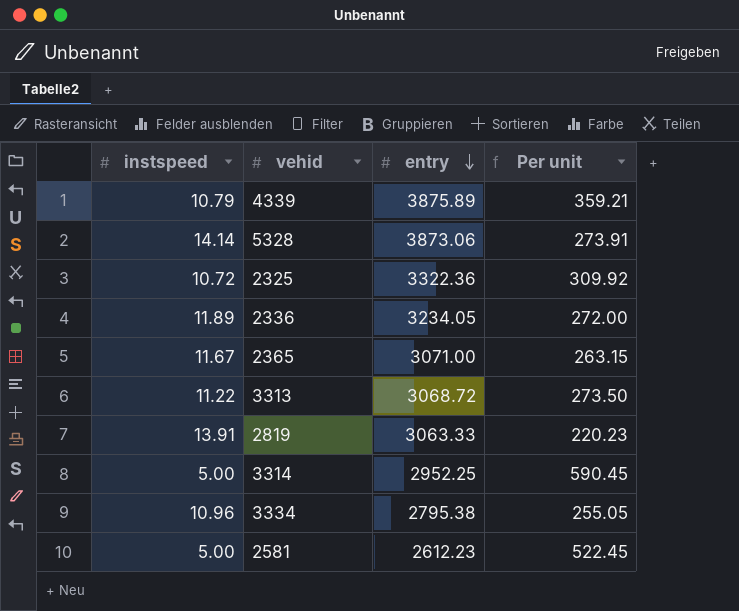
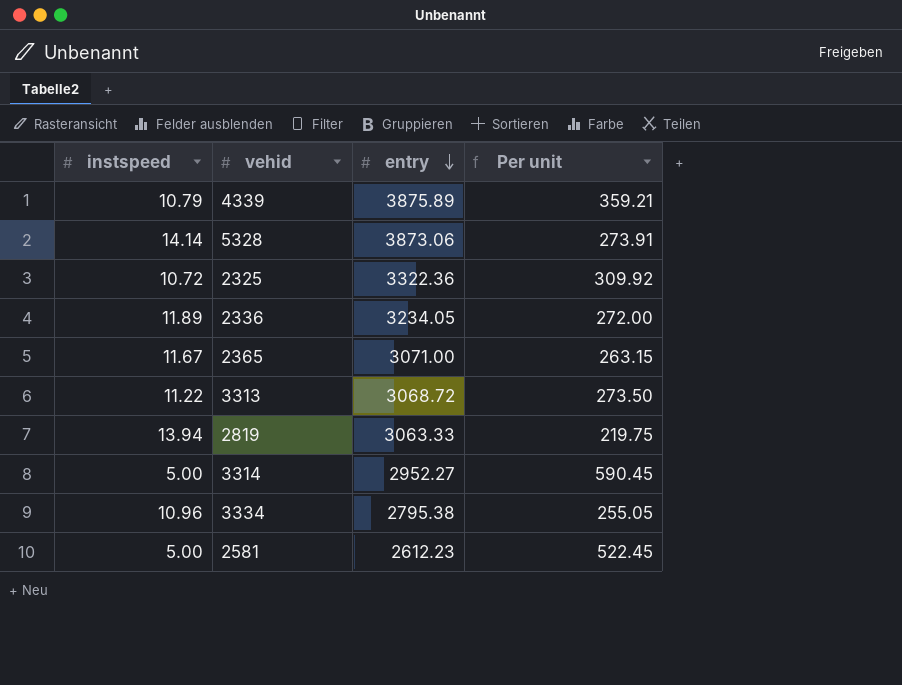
2819 | instspeed: 13.91 -> 13.94
2819 | Per unit: 220.23 -> 219.75
3314 | entry: 2952.25 -> 2952.27

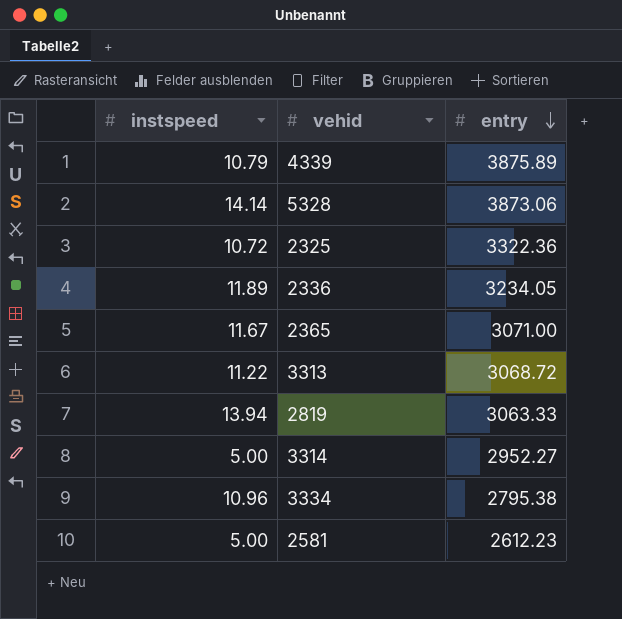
column Per unit | formula: [entry] / [instspeed] -> none

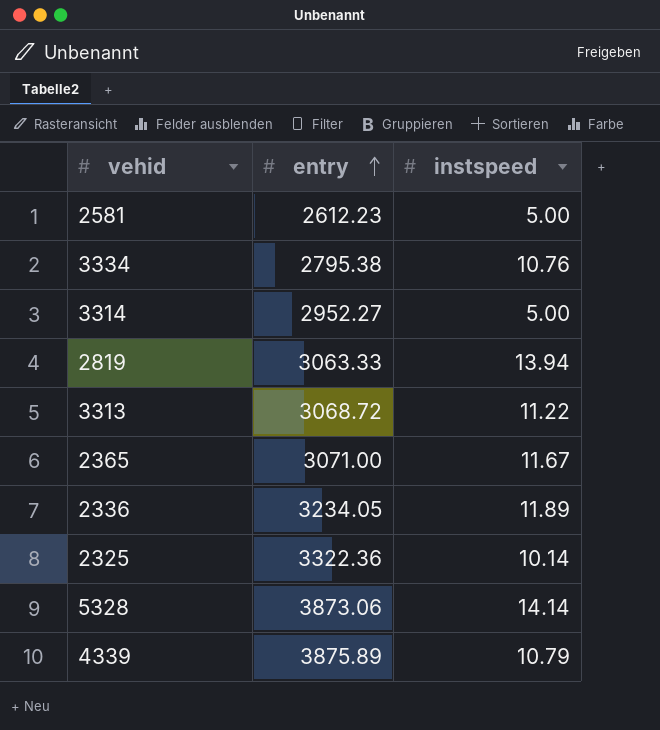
row order: entry descending -> entry ascending
column instspeed | position: 1 -> 3
3334 | instspeed: 10.96 -> 10.76
2325 | instspeed: 10.72 -> 10.14

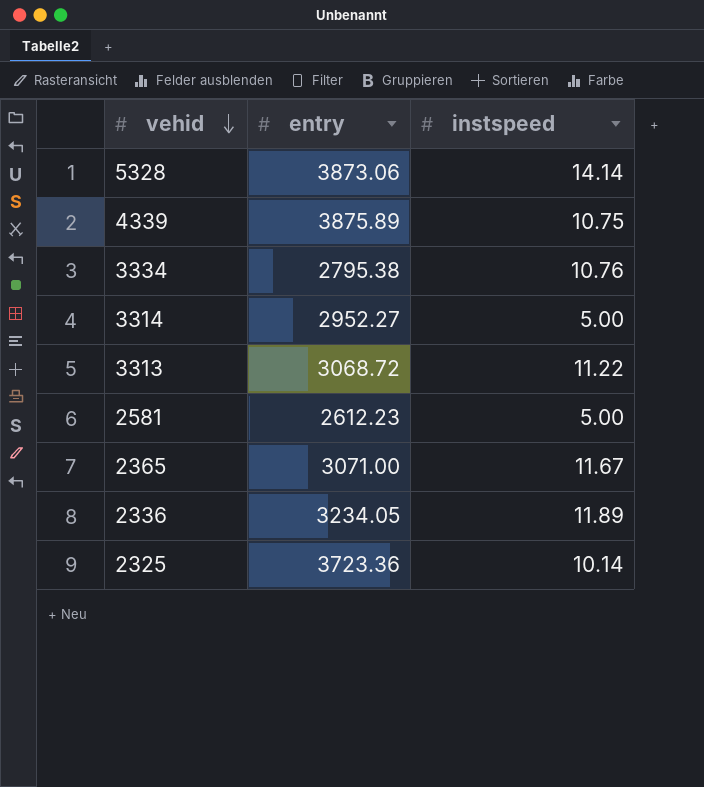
row order: entry ascending -> vehid descending
row 2819: 3063.33 | 13.94 -> none
4339 | instspeed: 10.79 -> 10.75
2325 | entry: 3322.36 -> 3723.36

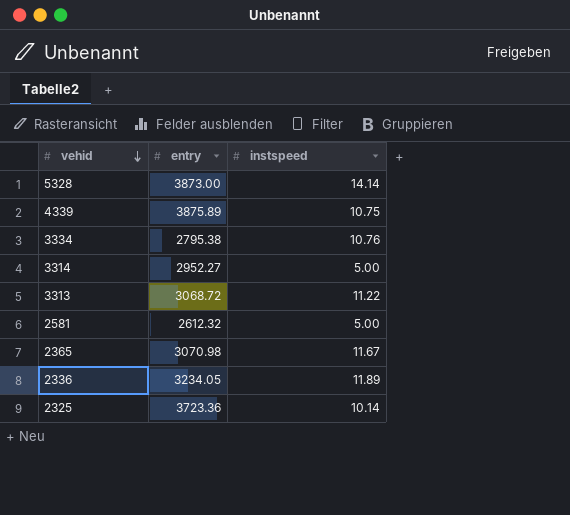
5328 | entry: 3873.06 -> 3873.00
2581 | entry: 2612.23 -> 2612.32
2365 | entry: 3071.00 -> 3070.98

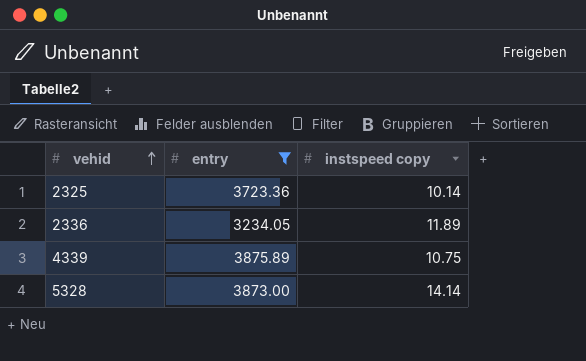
filter: none -> entry >= 3234.05
row order: vehid descending -> vehid ascending
column name: instspeed -> instspeed copy

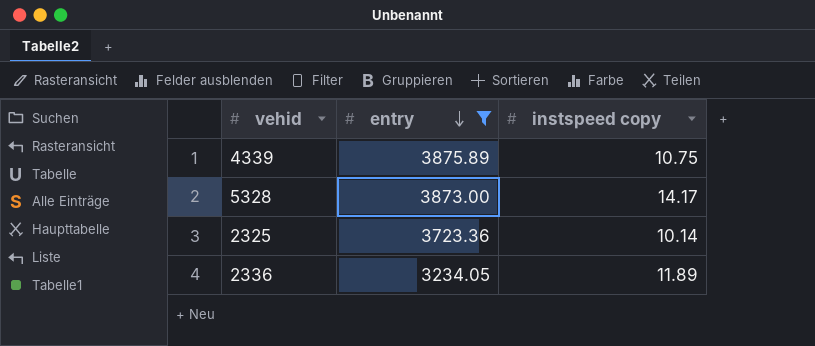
row order: vehid ascending -> entry descending
5328 | instspeed copy: 14.14 -> 14.17

